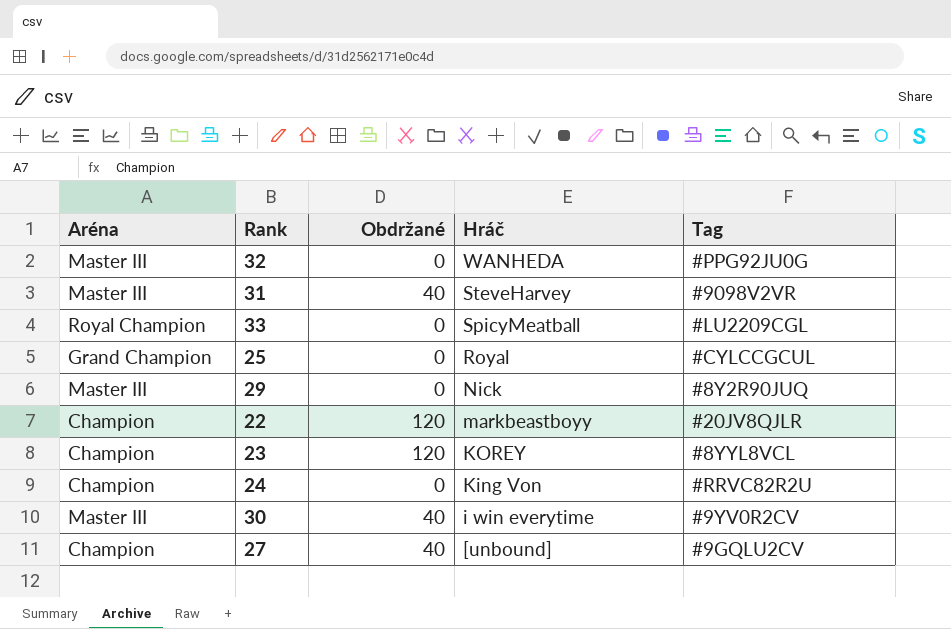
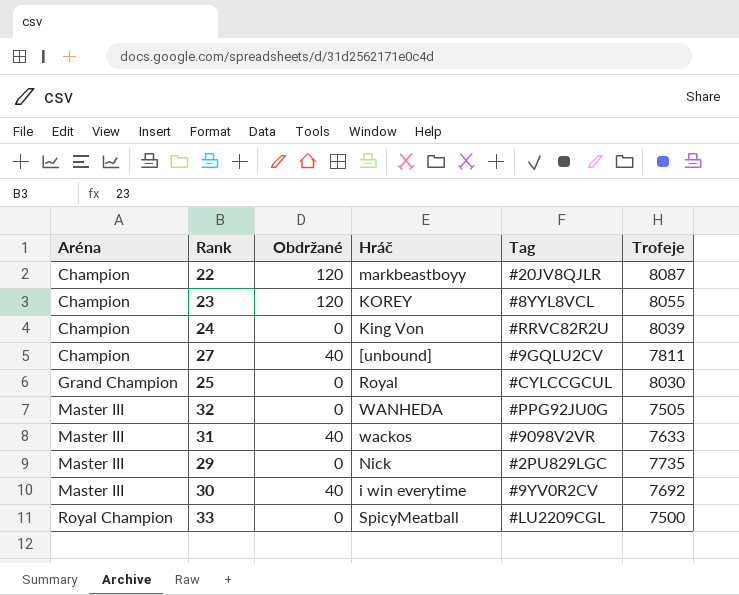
row order: Hráč descending -> Aréna ascending
column Trofeje | position: none -> 6
31 | Hráč: SteveHarvey -> wackos
29 | Tag: #8Y2R90JUQ -> #2PU829LGC

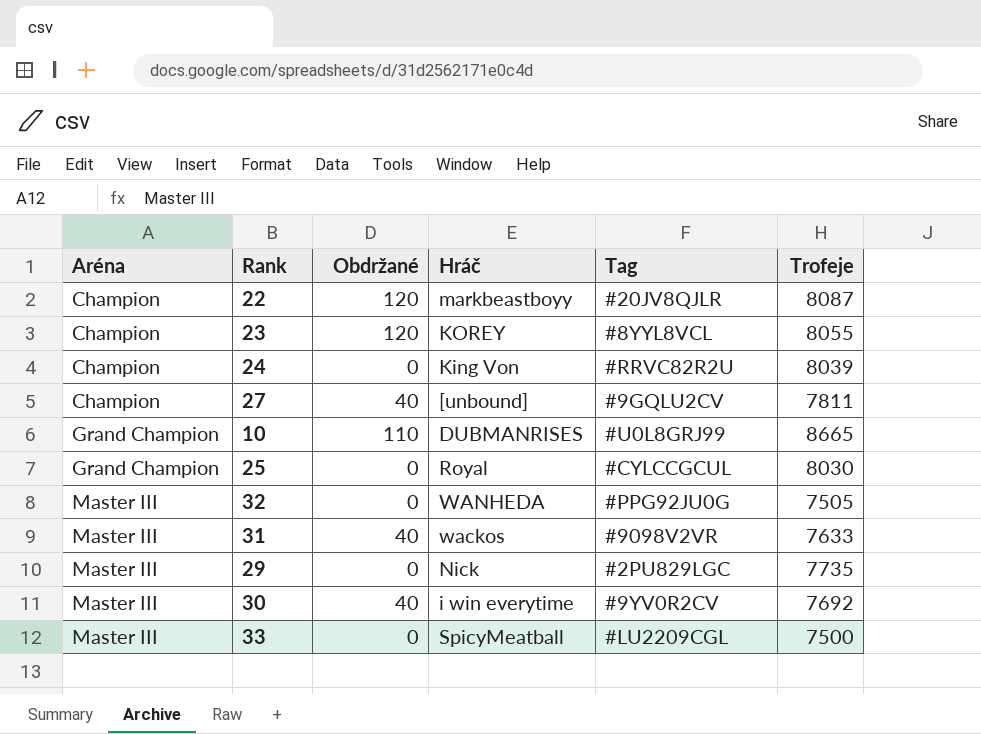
row 10: none -> Grand Champion | 110 | DUBMANRISES | #U0L8GRJ99 | 8665
33 | Aréna: Royal Champion -> Master III

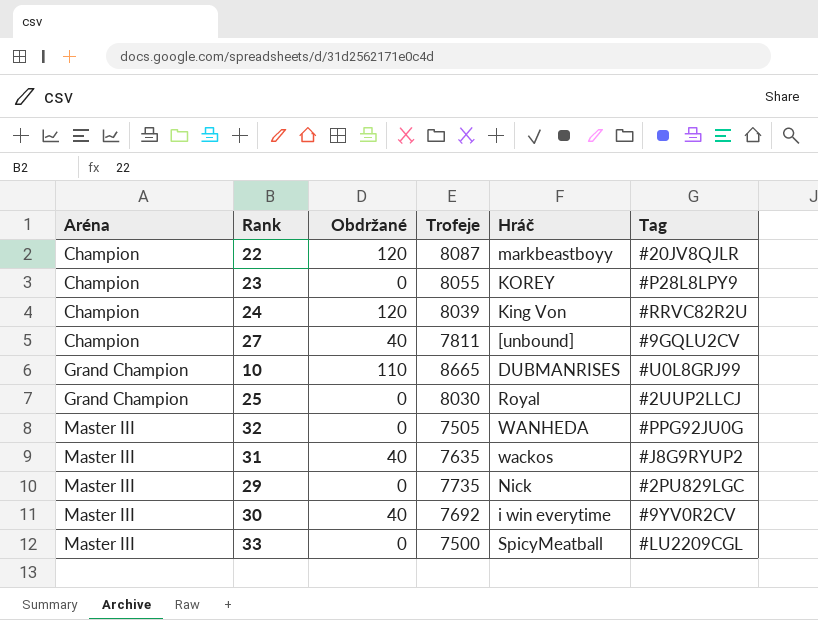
column Trofeje | position: 6 -> 4
23 | Obdržané: 120 -> 0
23 | Tag: #8YYL8VCL -> #P28L8LPY9
24 | Obdržané: 0 -> 120
25 | Tag: #CYLCCGCUL -> #2UUP2LLCJ
31 | Trofeje: 7633 -> 7635
31 | Tag: #9098V2VR -> #J8G9RYUP2

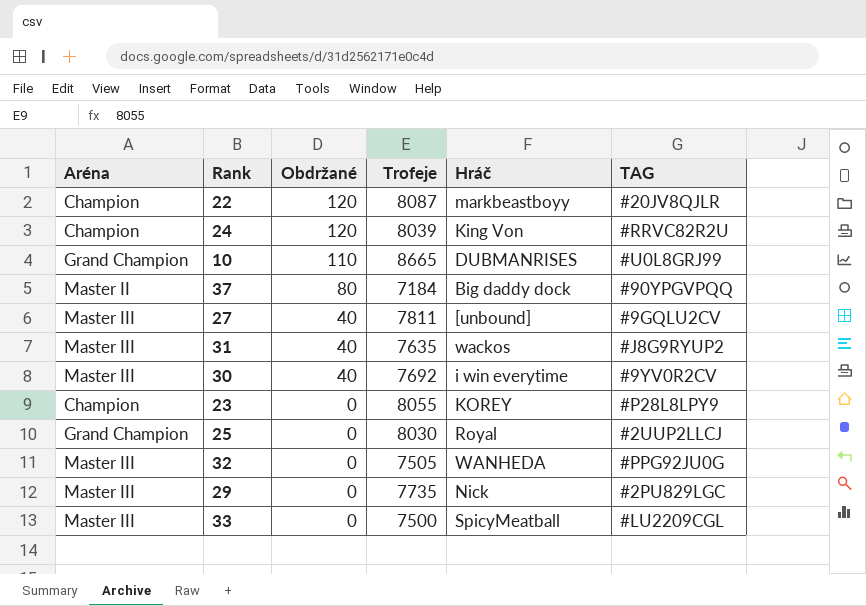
row order: Aréna ascending -> Obdržané descending
column name: Tag -> TAG
row 37: none -> Master II | 80 | 7184 | Big daddy dock | #90YPGVPQQ
27 | Aréna: Champion -> Master III

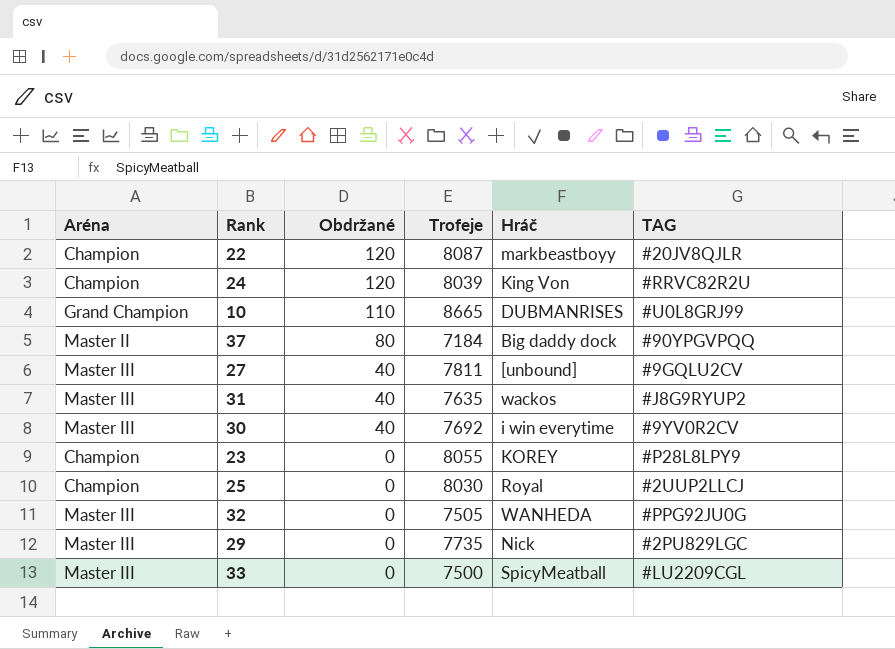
25 | Aréna: Grand Champion -> Champion

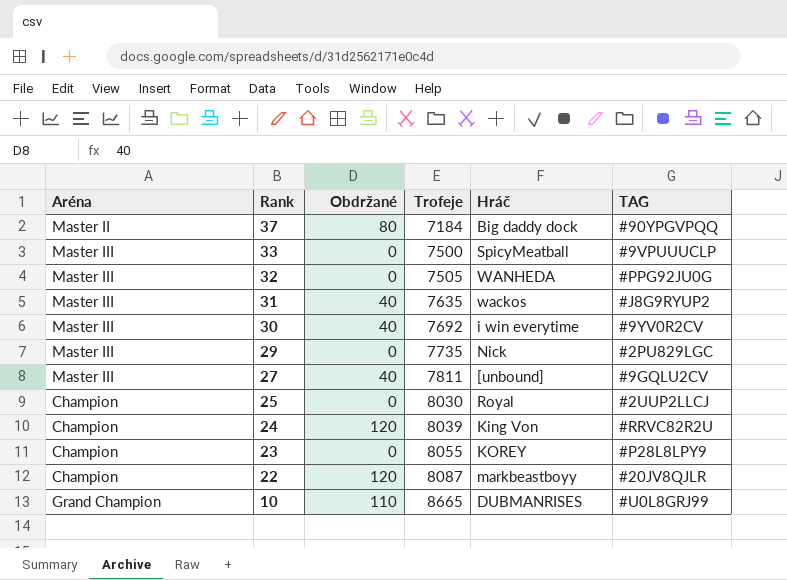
row order: Obdržané descending -> Rank descending
33 | TAG: #LU2209CGL -> #9VPUUUCLP

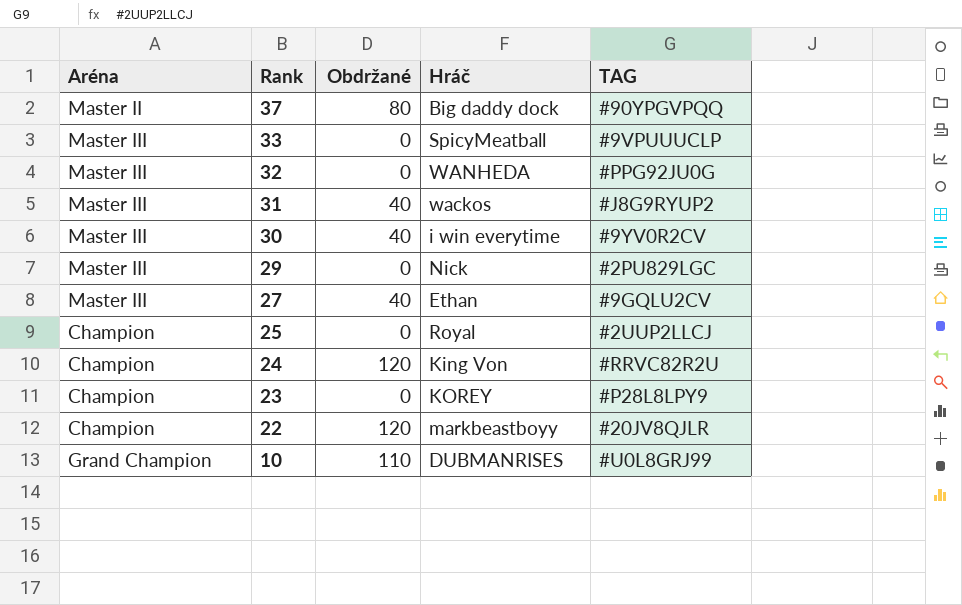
column Trofeje | position: 4 -> none
27 | Hráč: [unbound] -> Ethan

